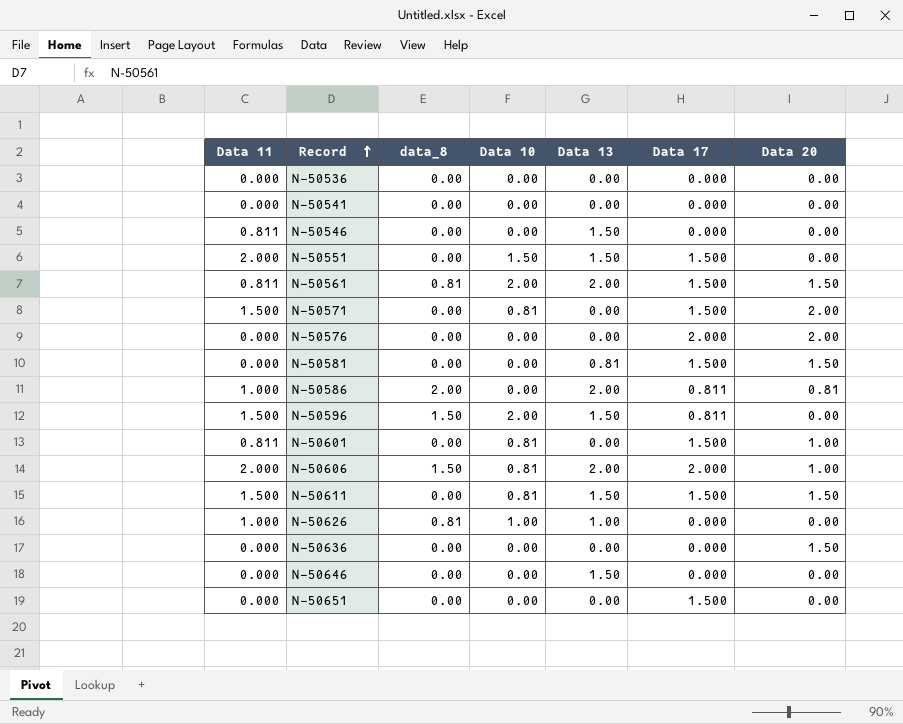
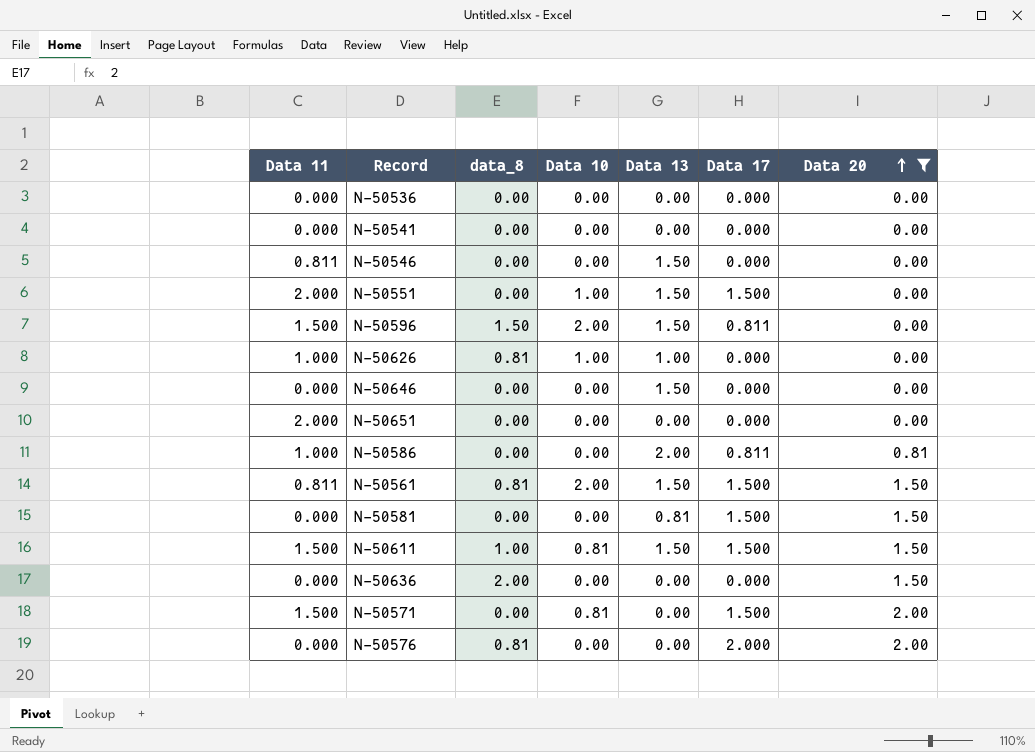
filter: none -> Data 20 != 1.00
row order: Record ascending -> Data 20 ascending
N-50551 | Data 10: 1.50 -> 1.00
N-50651 | Data 11: 0.000 -> 2.000
N-50651 | Data 17: 1.500 -> 0.000
N-50586 | data_8: 2.00 -> 0.00
N-50561 | Data 13: 2.00 -> 1.50
N-50611 | data_8: 0.00 -> 1.00
N-50636 | data_8: 0.00 -> 2.00
N-50576 | data_8: 0.00 -> 0.81

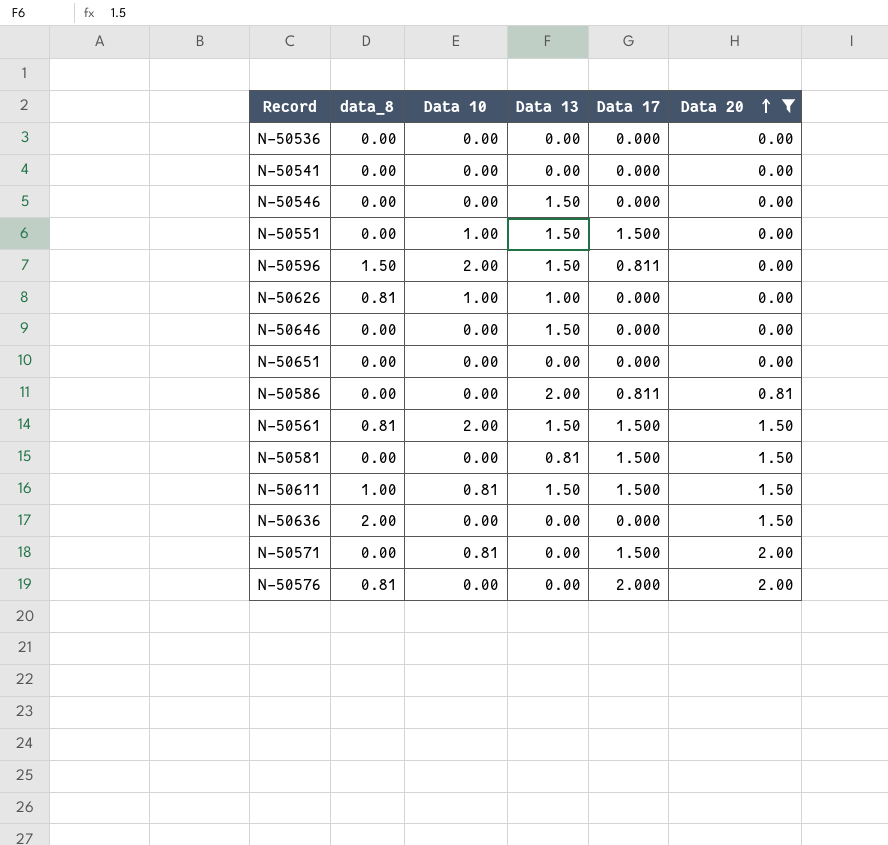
column Data 11 | position: 1 -> none

